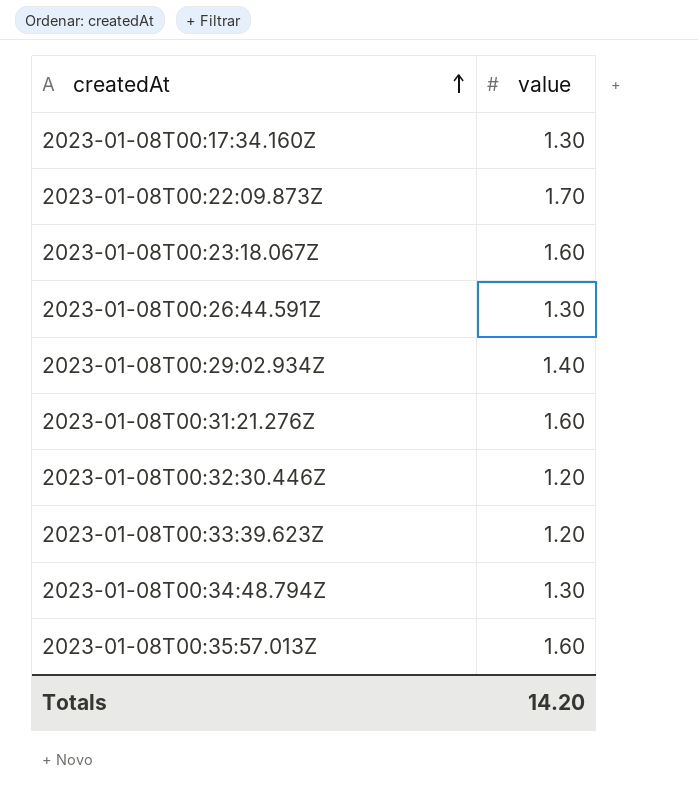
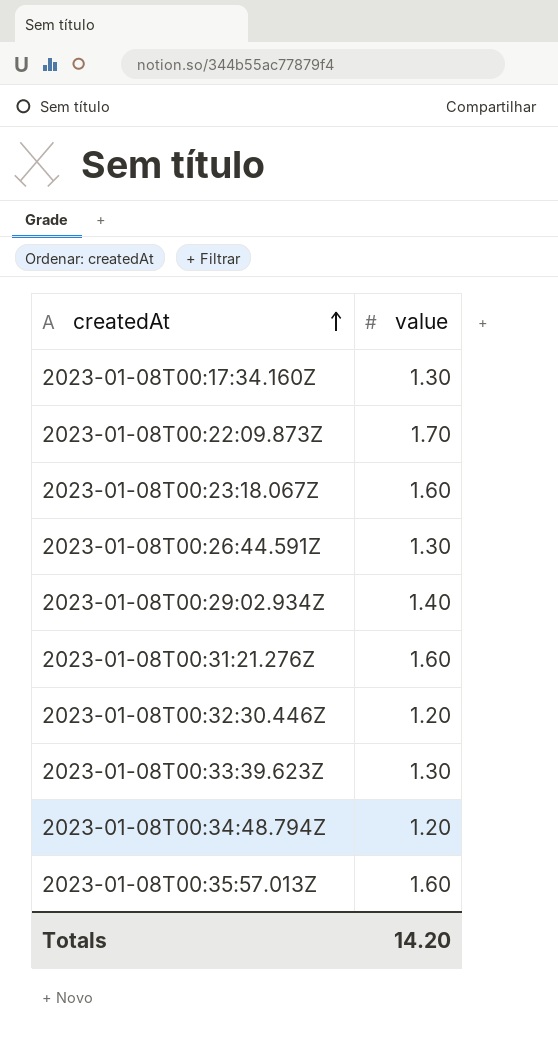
2023-01-08T00:33:39.623Z | value: 1.20 -> 1.30
2023-01-08T00:34:48.794Z | value: 1.30 -> 1.20

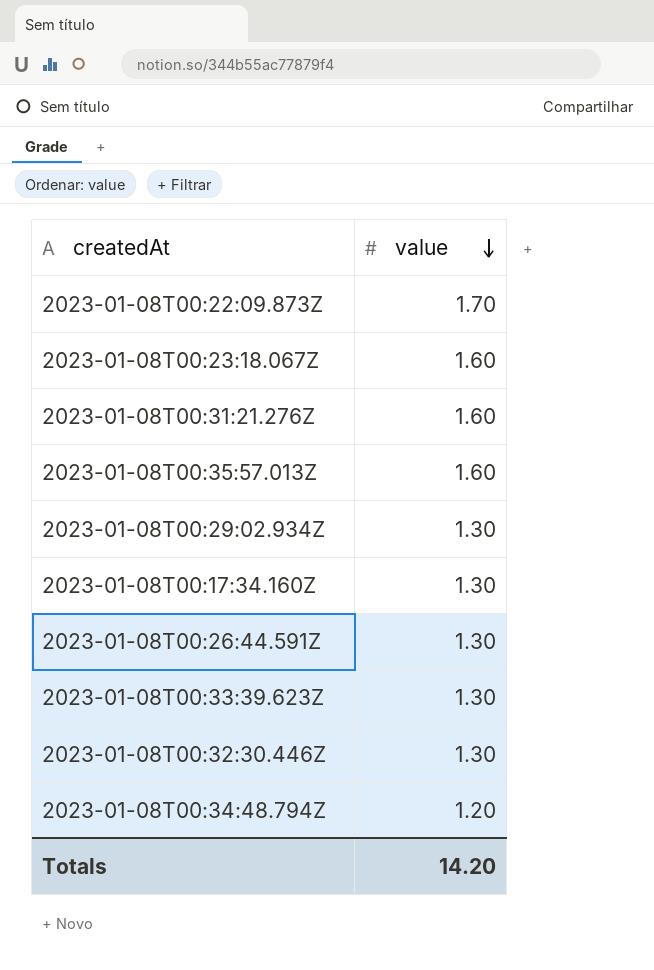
row order: createdAt ascending -> value descending
2023-01-08T00:29:02.934Z | value: 1.40 -> 1.30
2023-01-08T00:32:30.446Z | value: 1.20 -> 1.30

